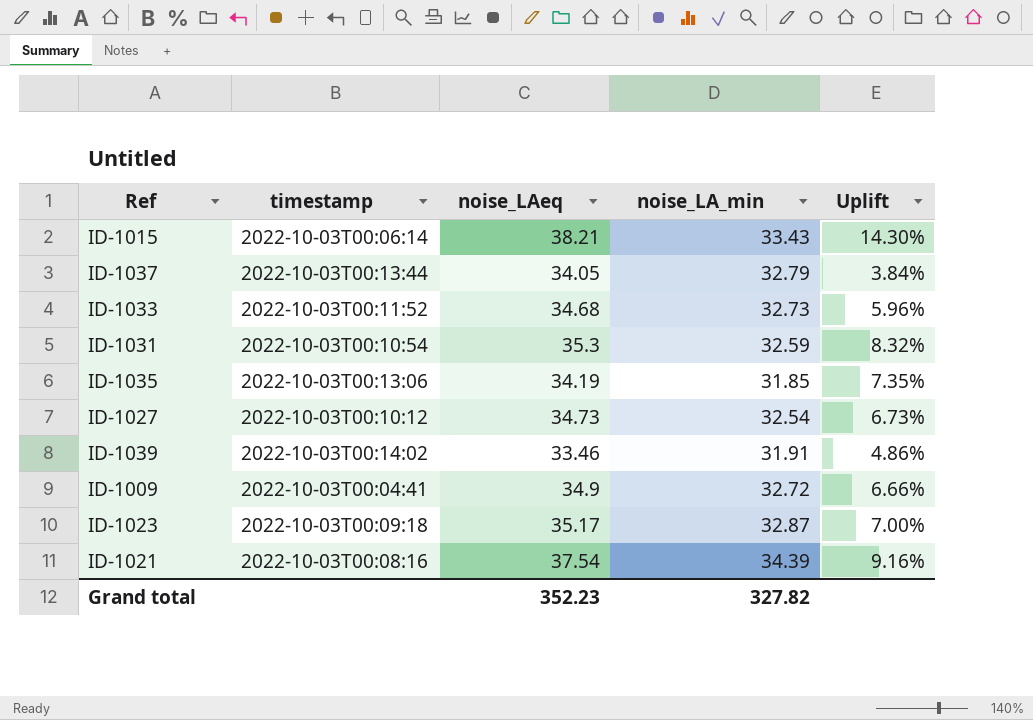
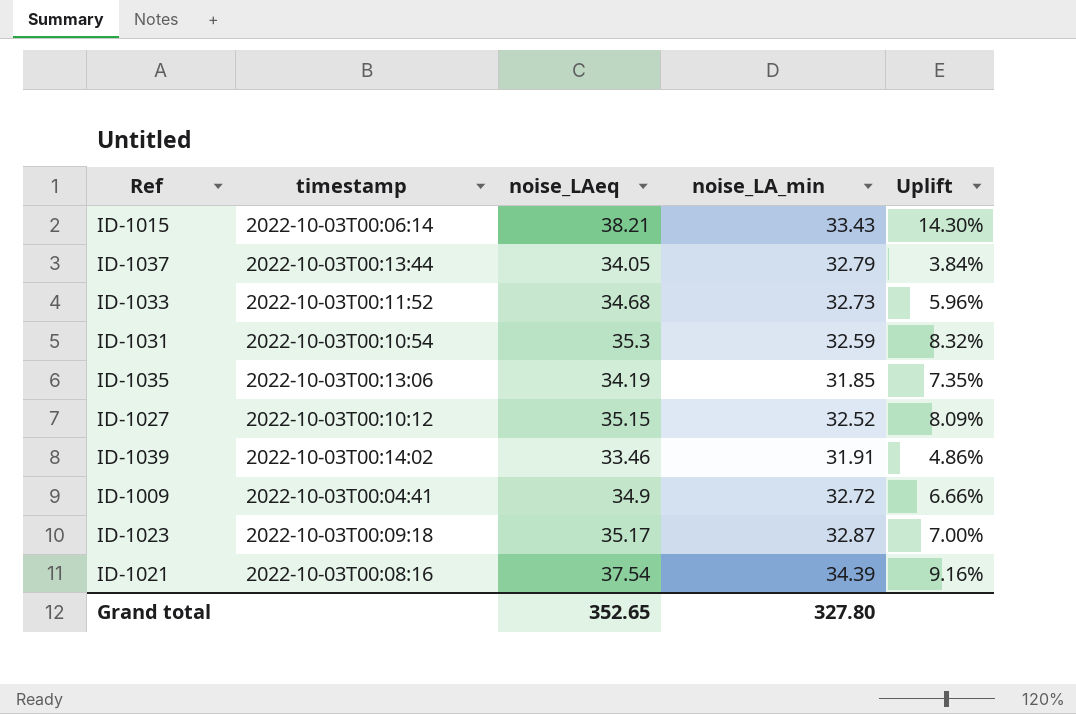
ID-1027 | noise_LAeq: 34.73 -> 35.15
ID-1027 | noise_LA_min: 32.54 -> 32.52
ID-1027 | Uplift: 6.73% -> 8.09%
Grand total | noise_LAeq: 352.23 -> 352.65
Grand total | noise_LA_min: 327.82 -> 327.80

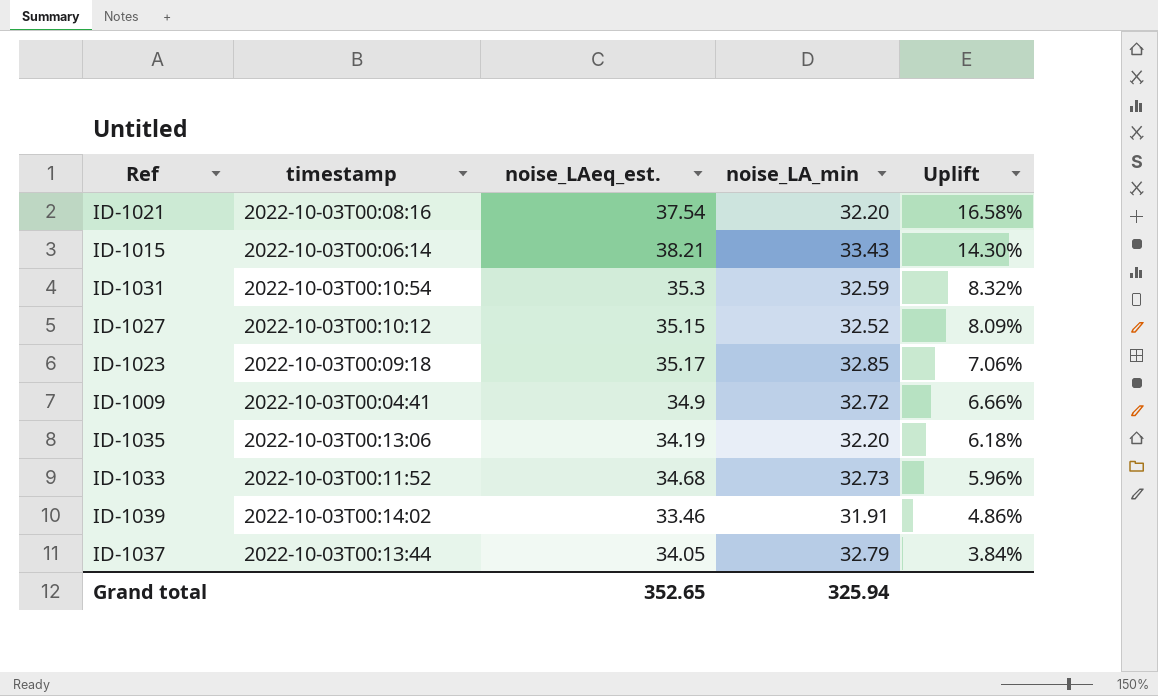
row order: none -> Uplift descending
column name: noise_LAeq -> noise_LAeq_est.
ID-1021 | noise_LA_min: 34.39 -> 32.20
ID-1021 | Uplift: 9.16% -> 16.58%
ID-1023 | noise_LA_min: 32.87 -> 32.85
ID-1023 | Uplift: 7.00% -> 7.06%
ID-1035 | noise_LA_min: 31.85 -> 32.20
ID-1035 | Uplift: 7.35% -> 6.18%
Grand total | noise_LA_min: 327.80 -> 325.94

